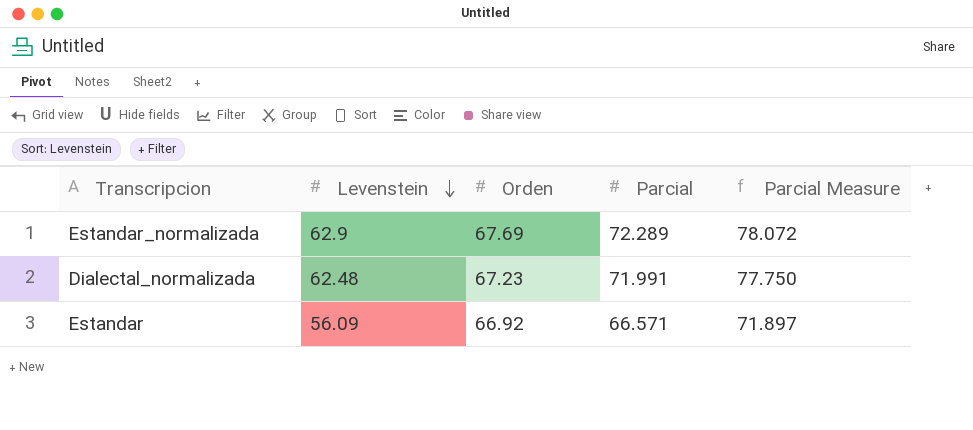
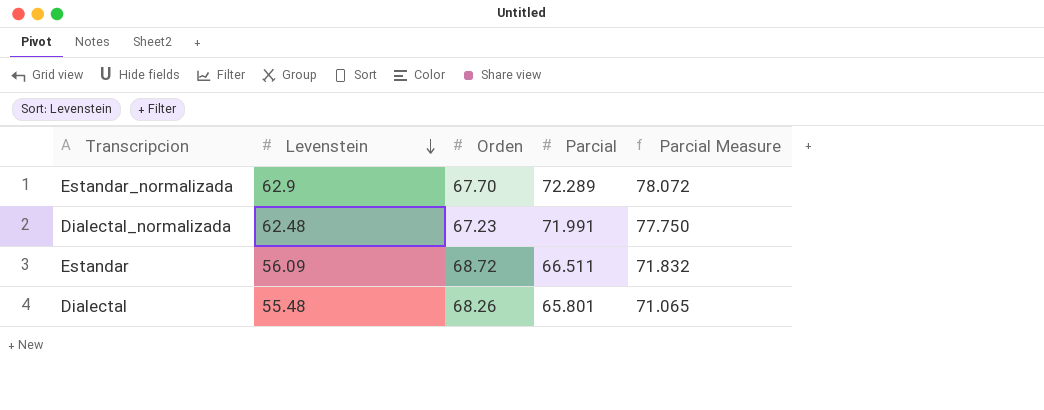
Estandar_normalizada | Orden: 67.69 -> 67.70
Estandar | Orden: 66.92 -> 68.72
Estandar | Parcial: 66.571 -> 66.511
Estandar | Parcial Measure: 71.897 -> 71.832
row Dialectal: none -> 55.48 | 68.26 | 65.801 | 71.065

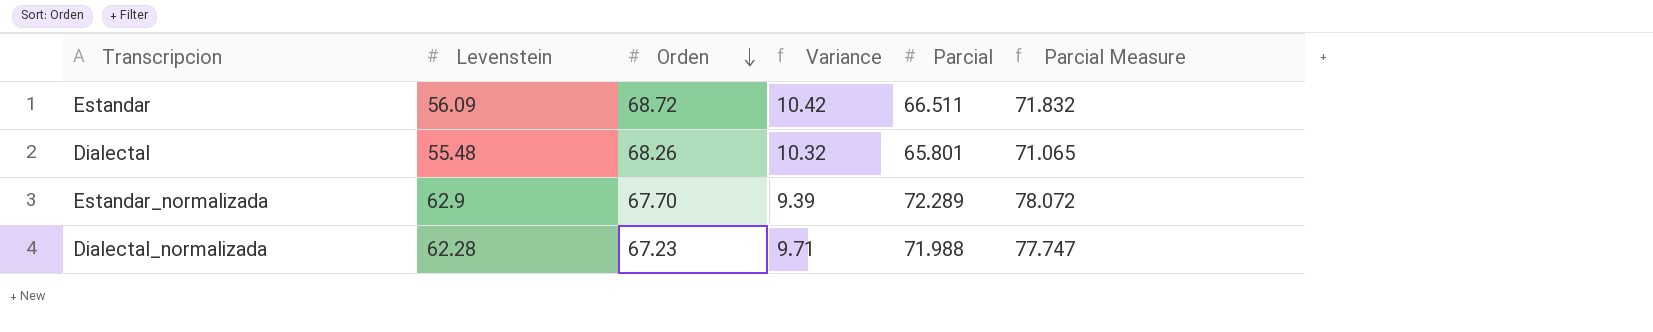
row order: Levenstein descending -> Orden descending
column Variance | formula: none -> [Parcial] - [Levenstein]
Dialectal_normalizada | Levenstein: 62.48 -> 62.28
Dialectal_normalizada | Parcial: 71.991 -> 71.988
Dialectal_normalizada | Parcial Measure: 77.750 -> 77.747

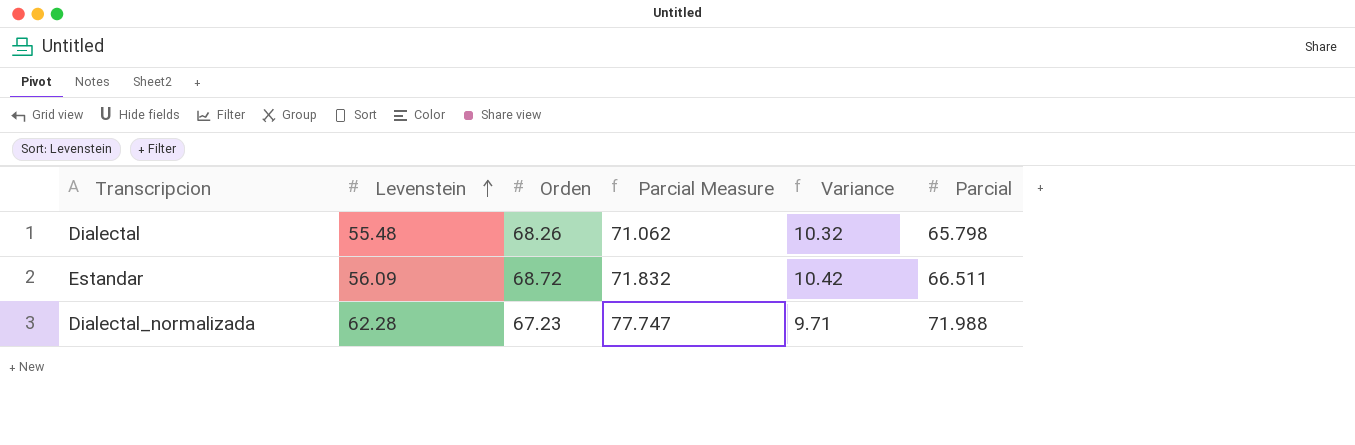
row order: Orden descending -> Levenstein ascending
column Parcial Measure | position: 6 -> 4
row Estandar_normalizada: 62.9 | 67.70 | 9.39 | 72.289 | 78.072 -> none
Dialectal | Parcial Measure: 71.065 -> 71.062
Dialectal | Parcial: 65.801 -> 65.798

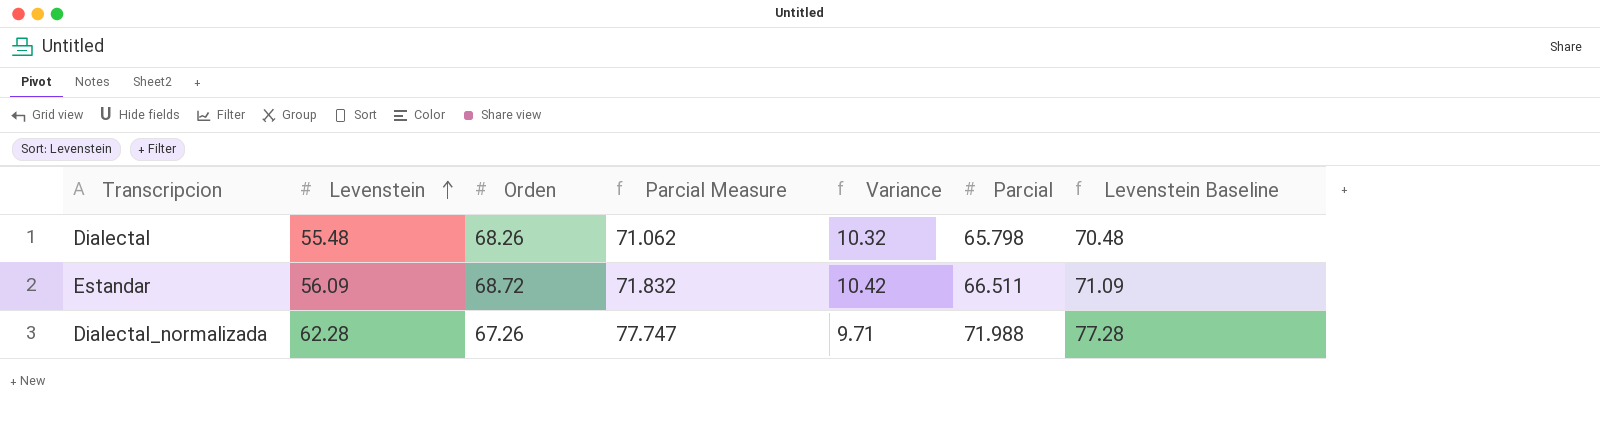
column Levenstein Baseline | formula: none -> [Levenstein] + 15
Dialectal_normalizada | Orden: 67.23 -> 67.26

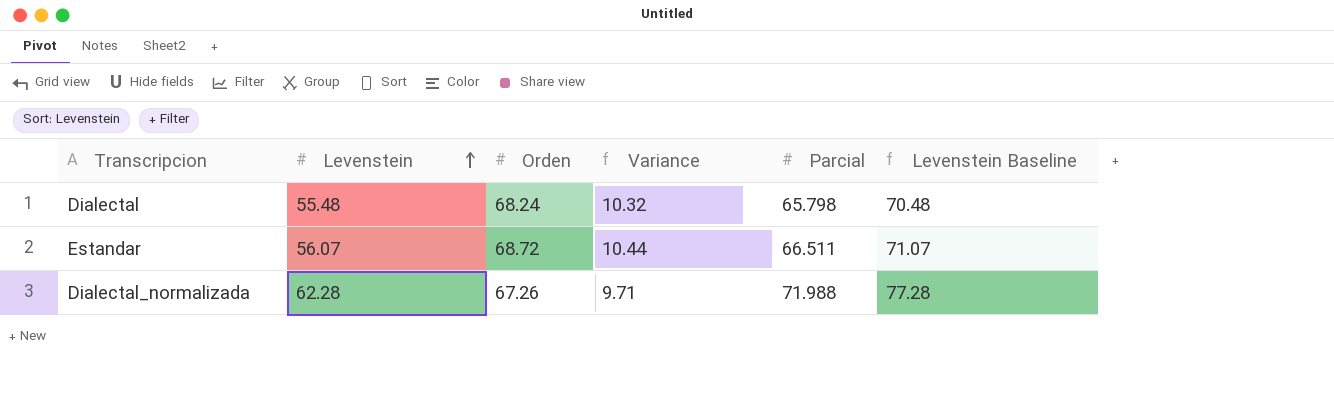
column Parcial Measure | formula: [Parcial] * 1.08 -> none
Dialectal | Orden: 68.26 -> 68.24
Estandar | Levenstein: 56.09 -> 56.07
Estandar | Variance: 10.42 -> 10.44
Estandar | Levenstein Baseline: 71.09 -> 71.07

